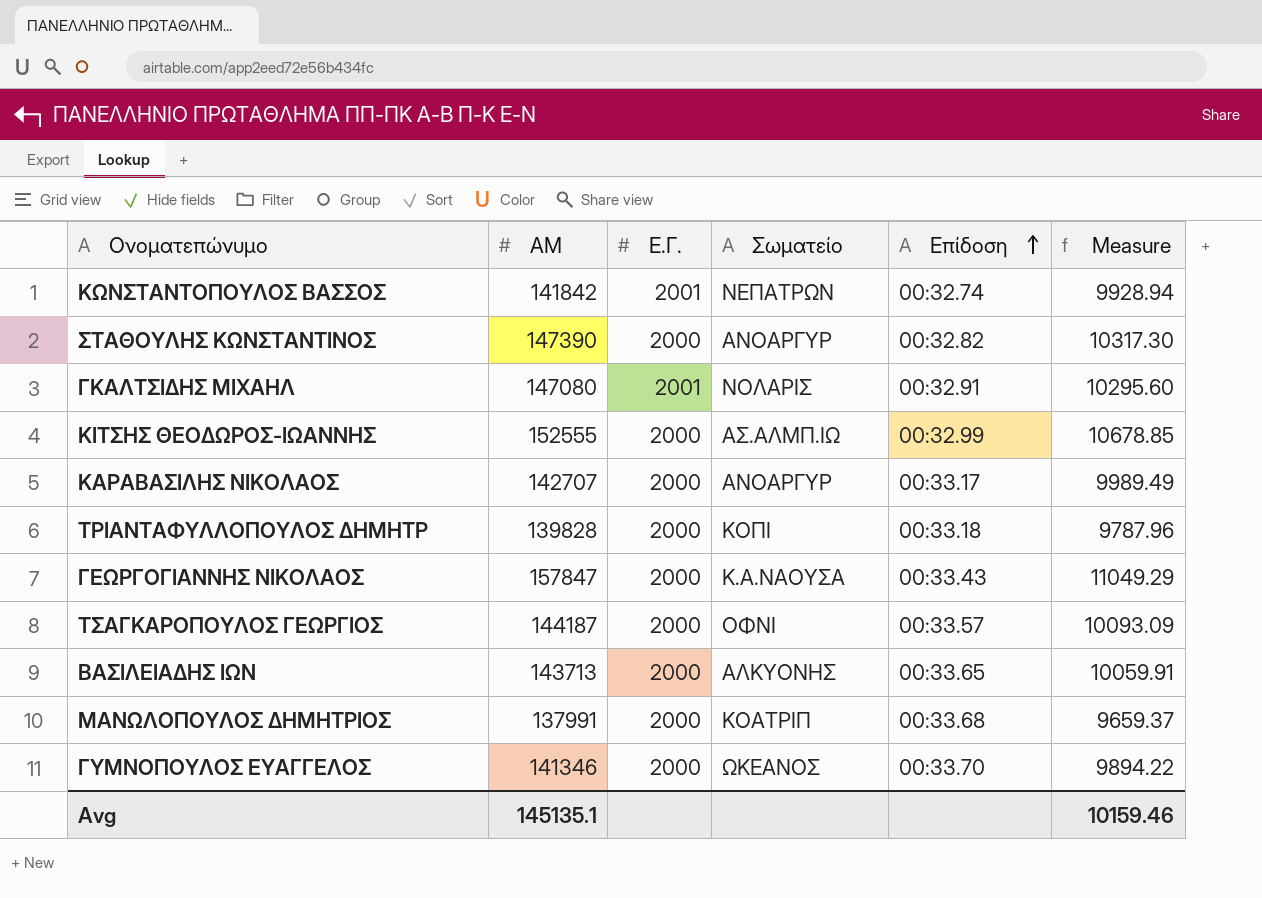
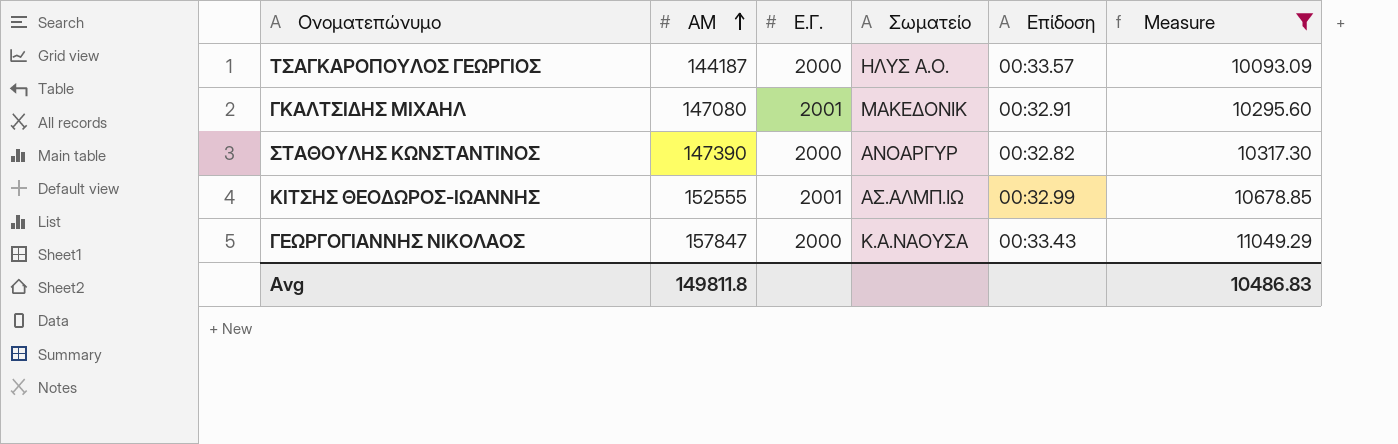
filter: none -> Measure >= 10093.09
row order: Επίδοση ascending -> ΑΜ ascending
ΤΣΑΓΚΑΡΟΠΟΥΛΟΣ ΓΕΩΡΓΙΟΣ | Σωματείο: ΟΦΝΙ -> ΗΛΥΣ Α.Ο.
ΓΚΑΛΤΣΙΔΗΣ ΜΙΧΑΗΛ | Σωματείο: ΝΟΛΑΡΙΣ -> ΜΑΚΕΔΟΝΙΚ
ΚΙΤΣΗΣ ΘΕΟΔΩΡΟΣ-ΙΩΑΝΝΗΣ | Ε.Γ.: 2000 -> 2001
Avg | ΑΜ: 145135.1 -> 149811.8
Avg | Measure: 10159.46 -> 10486.83

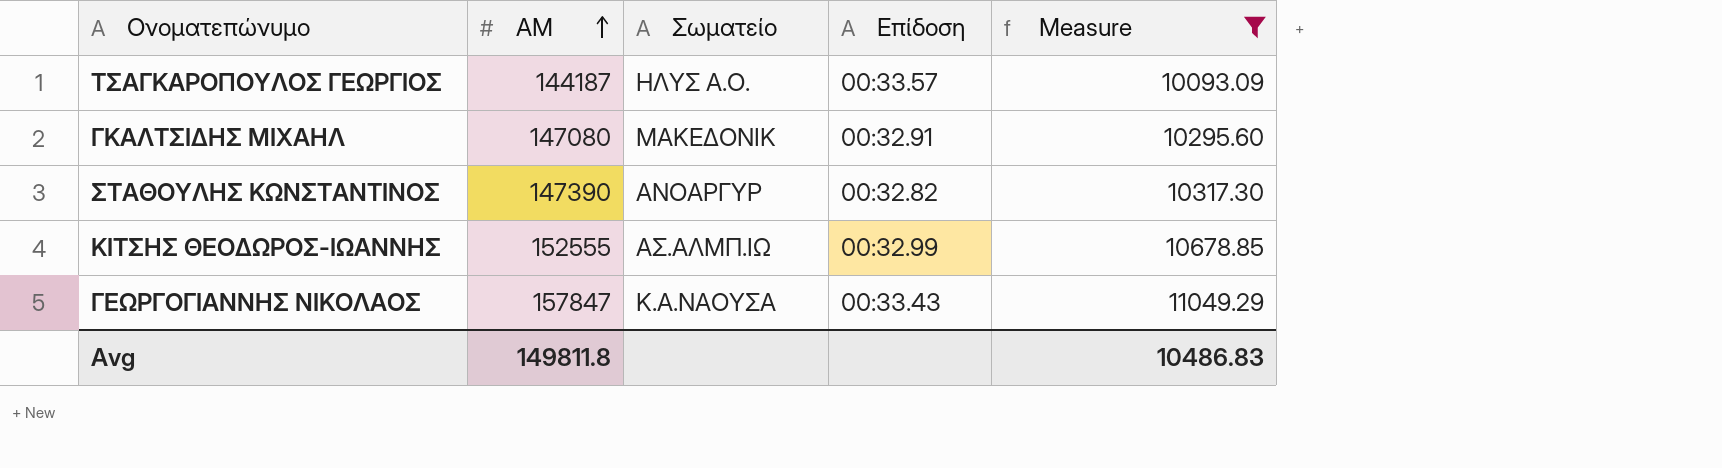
column Ε.Γ. | position: 3 -> none

